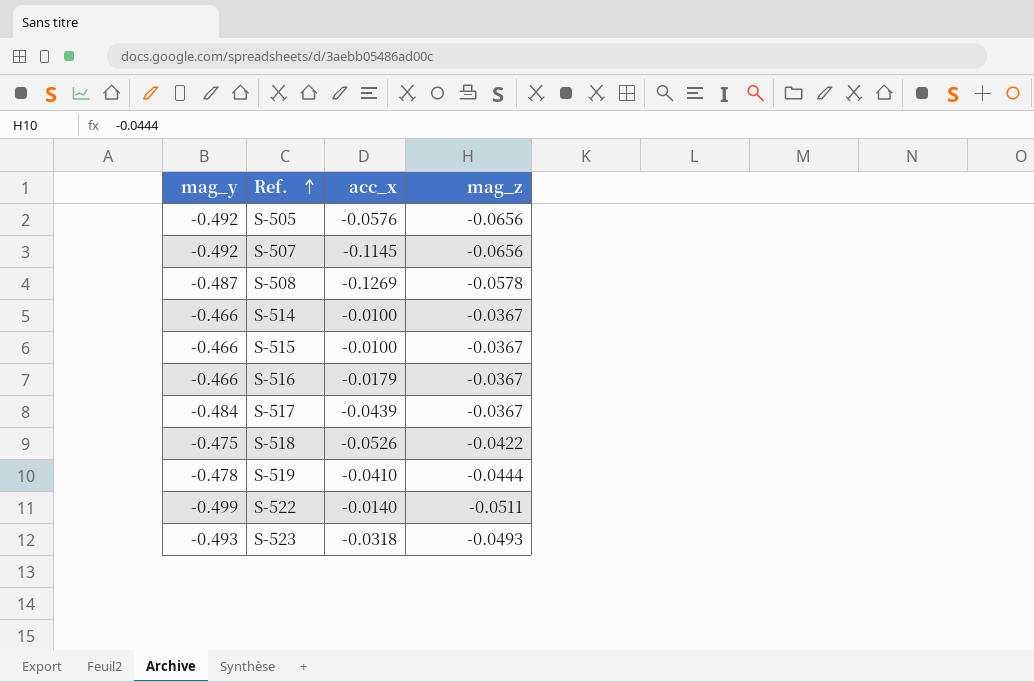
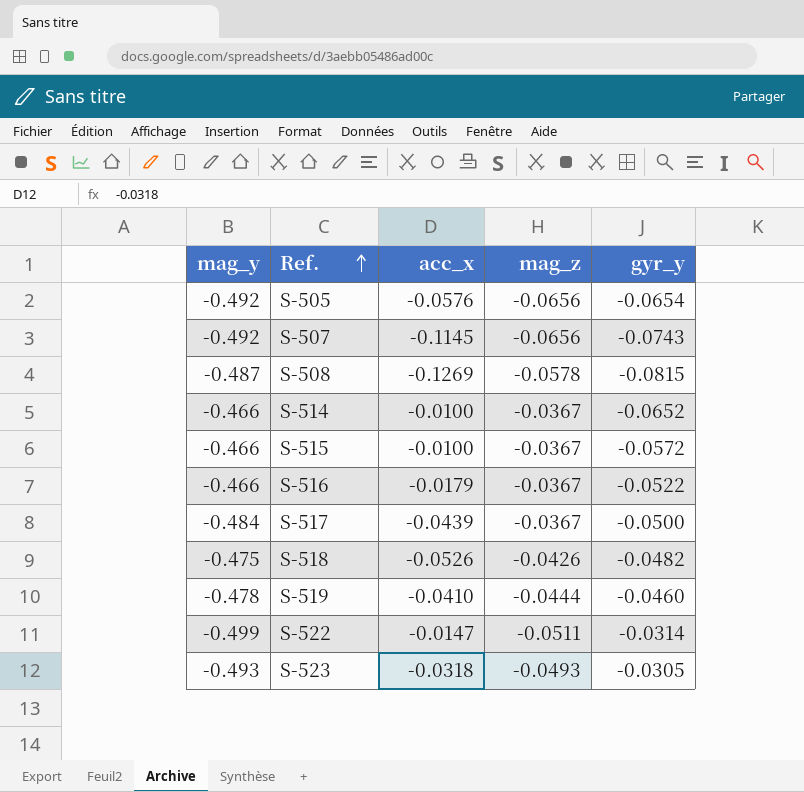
column gyr_y | position: none -> 5
S-518 | mag_z: -0.0422 -> -0.0426
S-522 | acc_x: -0.0140 -> -0.0147

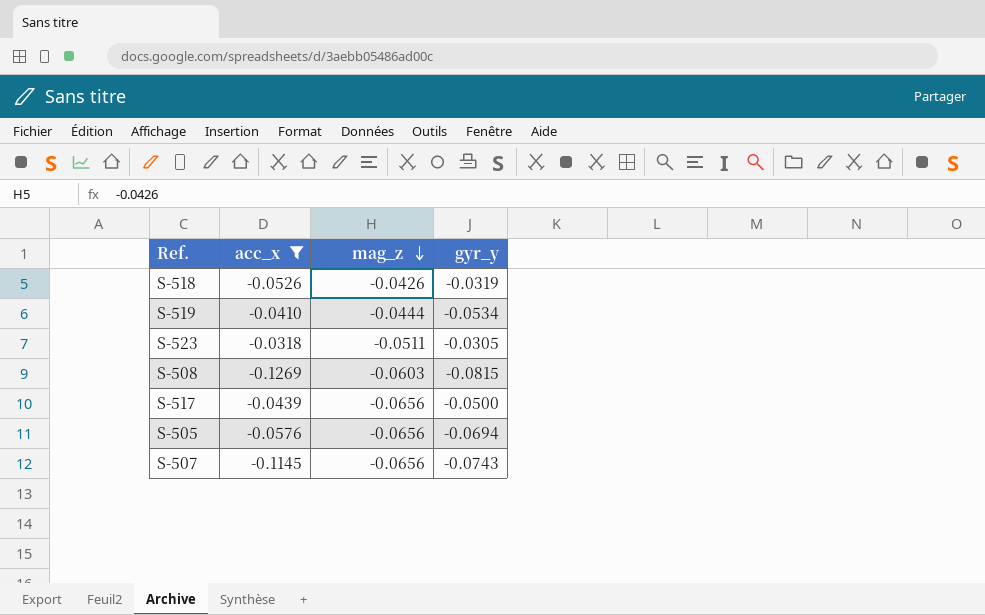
filter: none -> acc_x <= -0.0318
row order: Ref. ascending -> mag_z descending
column mag_y | position: 1 -> none
S-518 | gyr_y: -0.0482 -> -0.0319
S-519 | gyr_y: -0.0460 -> -0.0534
S-523 | mag_z: -0.0493 -> -0.0511
S-508 | mag_z: -0.0578 -> -0.0603
S-517 | mag_z: -0.0367 -> -0.0656
S-505 | gyr_y: -0.0654 -> -0.0694

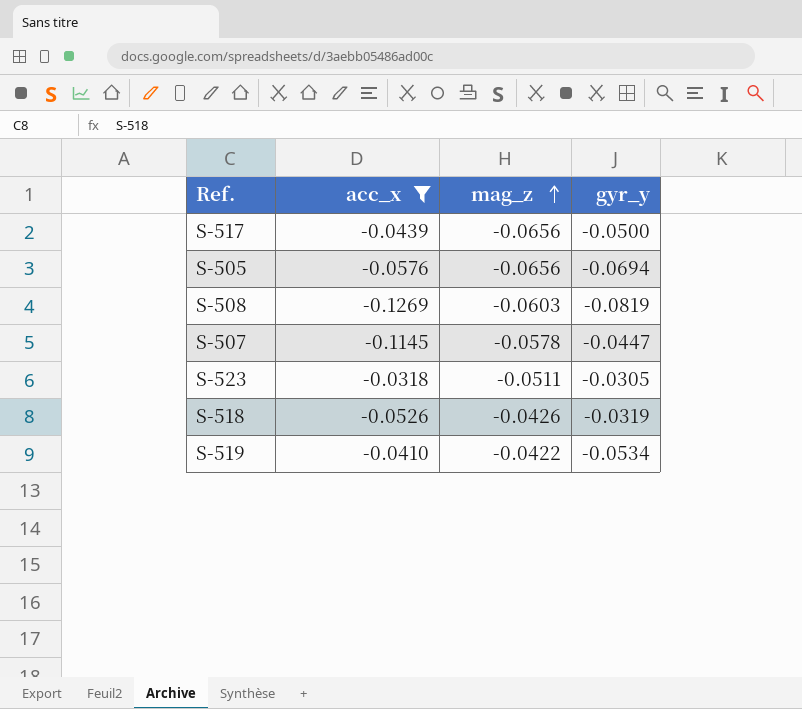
row order: mag_z descending -> mag_z ascending
S-508 | gyr_y: -0.0815 -> -0.0819
S-507 | mag_z: -0.0656 -> -0.0578
S-507 | gyr_y: -0.0743 -> -0.0447
S-519 | mag_z: -0.0444 -> -0.0422

